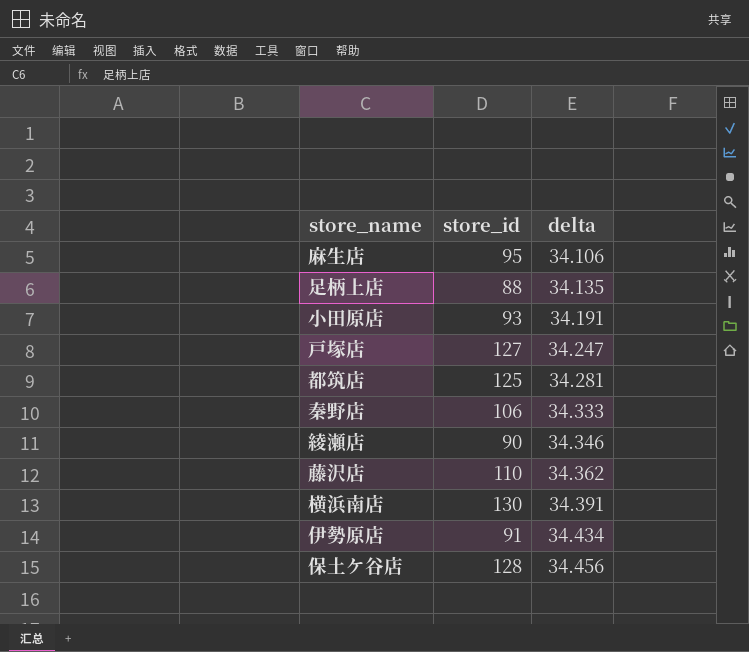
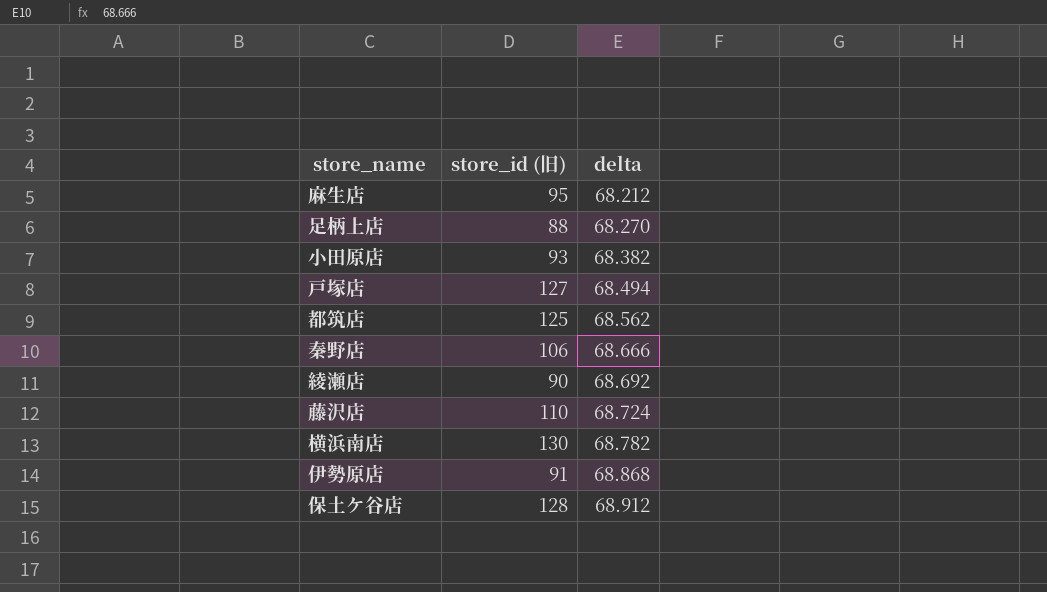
column name: store_id -> store_id (旧)
麻生店 | delta: 34.106 -> 68.212
足柄上店 | delta: 34.135 -> 68.270
小田原店 | delta: 34.191 -> 68.382
戸塚店 | delta: 34.247 -> 68.494
都筑店 | delta: 34.281 -> 68.562
秦野店 | delta: 34.333 -> 68.666
綾瀬店 | delta: 34.346 -> 68.692
藤沢店 | delta: 34.362 -> 68.724
横浜南店 | delta: 34.391 -> 68.782
伊勢原店 | delta: 34.434 -> 68.868
保土ケ谷店 | delta: 34.456 -> 68.912

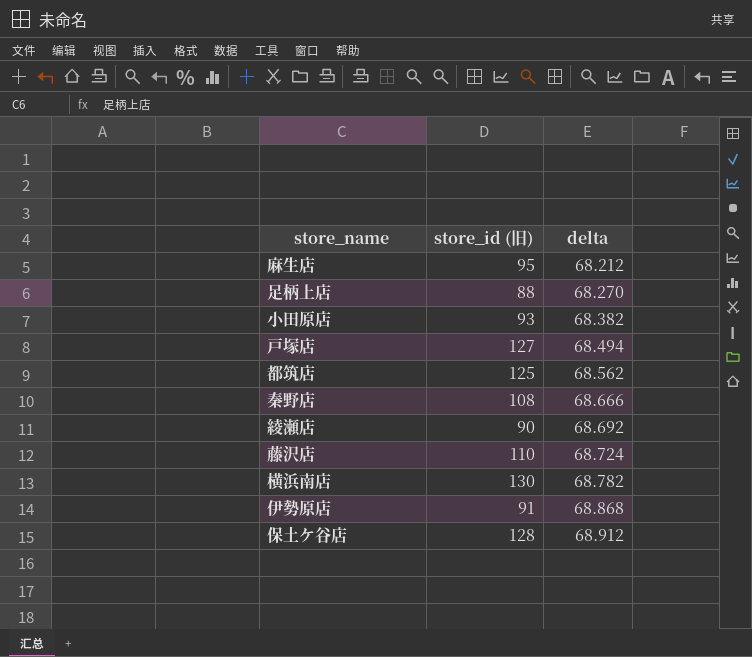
秦野店 | store_id (旧): 106 -> 108

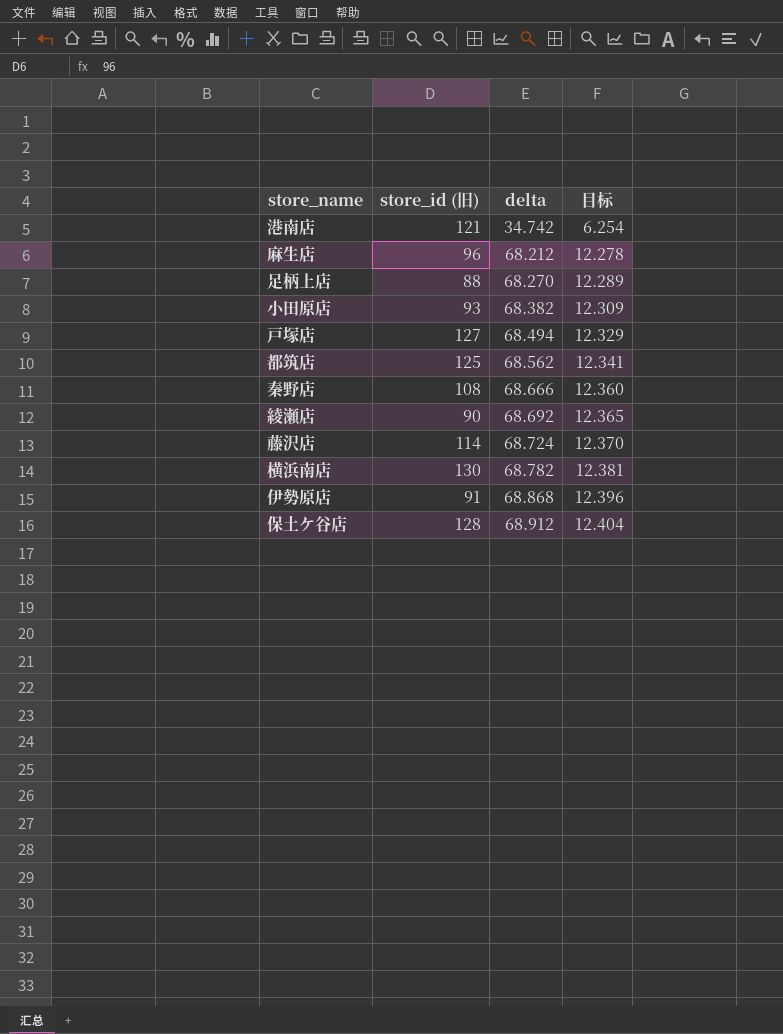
column 目标 | formula: none -> [delta] * 0.18
row 港南店: none -> 121 | 34.742 | 6.254
麻生店 | store_id (旧): 95 -> 96
藤沢店 | store_id (旧): 110 -> 114

